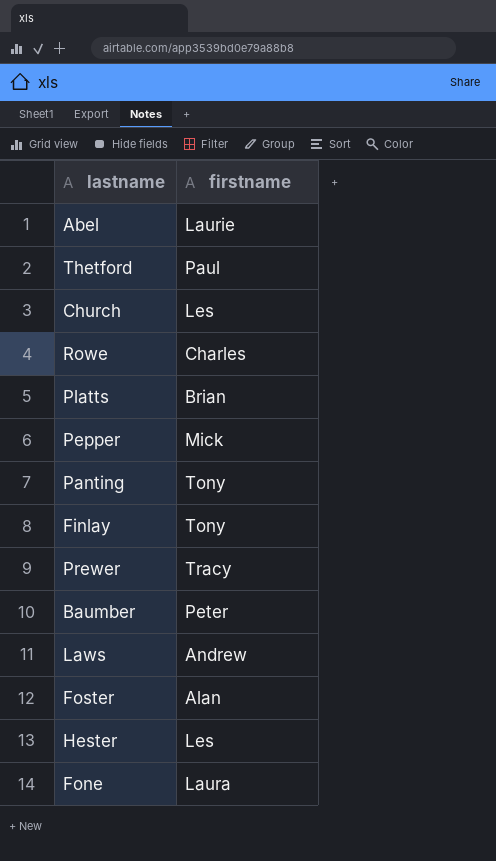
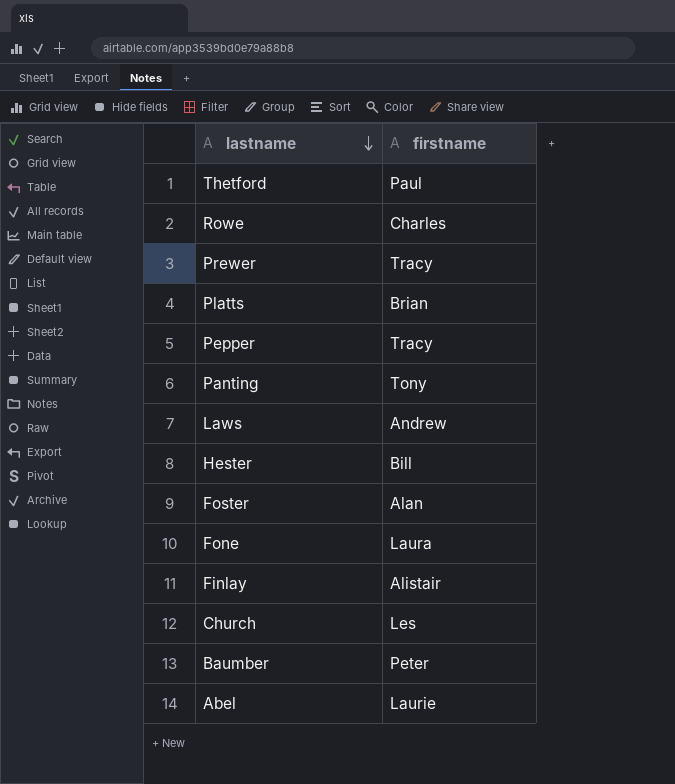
row order: none -> lastname descending
Pepper | firstname: Mick -> Tracy
Hester | firstname: Les -> Bill
Finlay | firstname: Tony -> Alistair

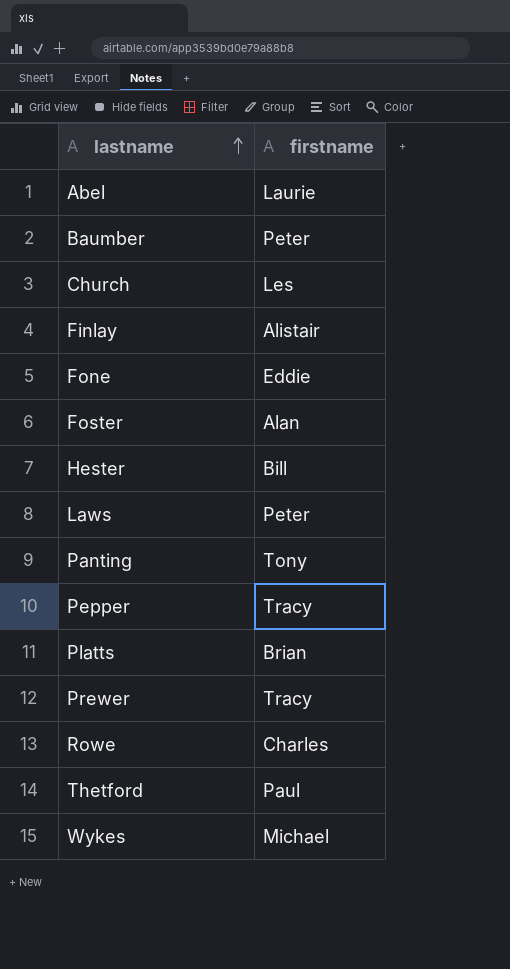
row order: lastname descending -> lastname ascending
Fone | firstname: Laura -> Eddie
Laws | firstname: Andrew -> Peter
row Wykes: none -> Michael

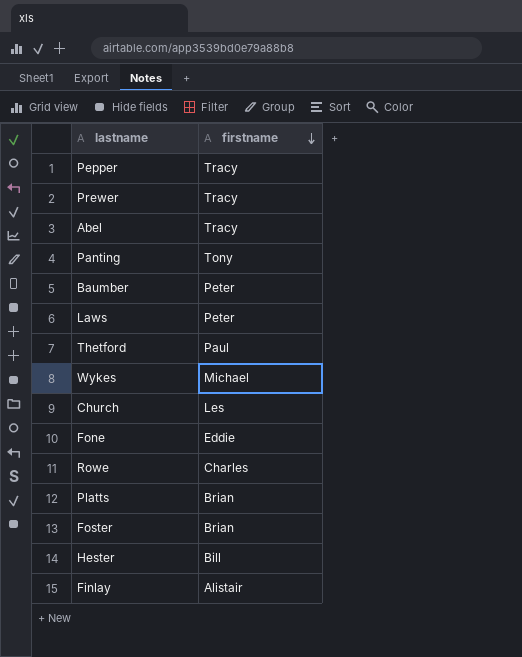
row order: lastname ascending -> firstname descending
Abel | firstname: Laurie -> Tracy
Foster | firstname: Alan -> Brian

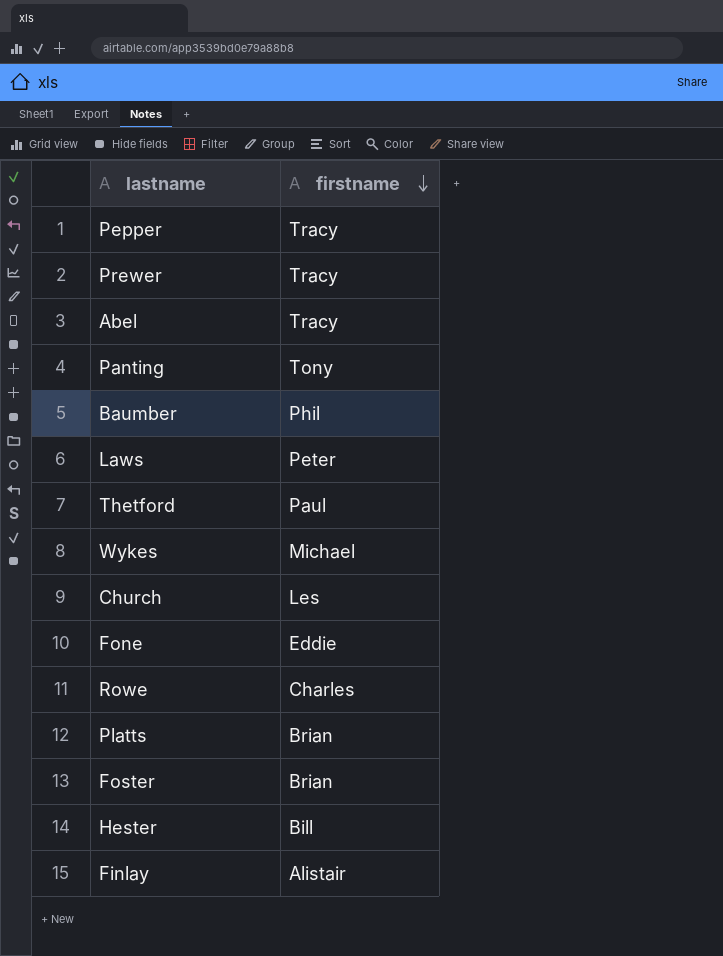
Baumber | firstname: Peter -> Phil

